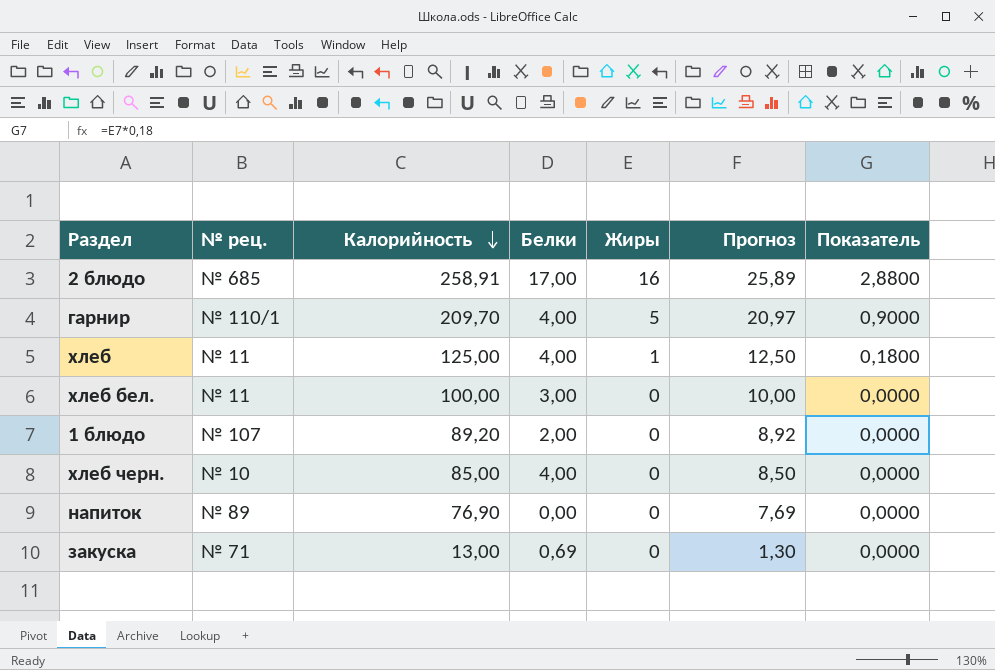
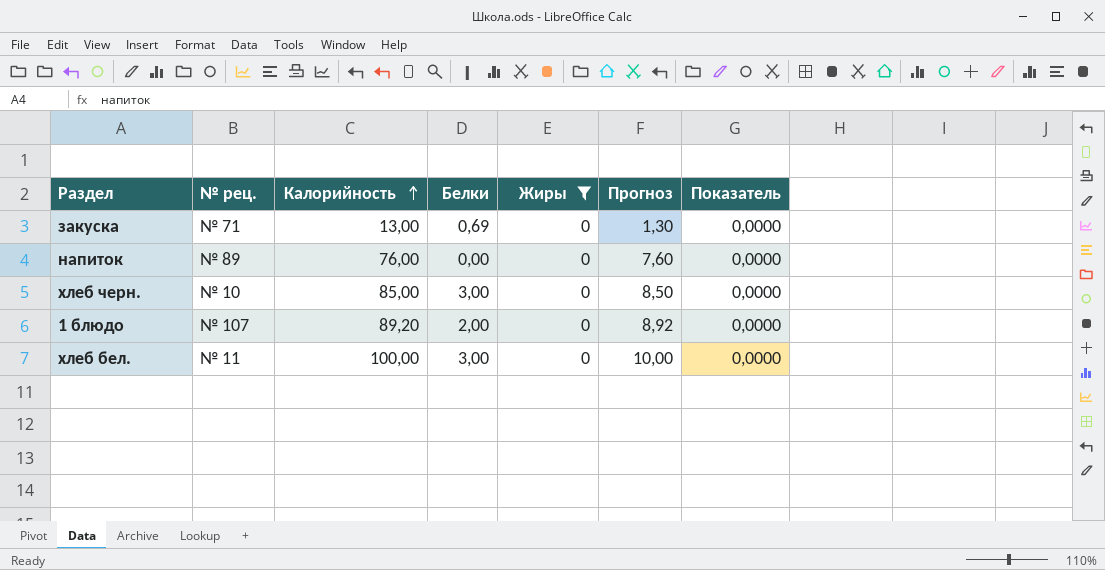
filter: none -> Жиры = 0
row order: Калорийность descending -> Калорийность ascending
напиток | Калорийность: 76,90 -> 76,00
напиток | Прогноз: 7,69 -> 7,60
хлеб черн. | Белки: 4,00 -> 3,00

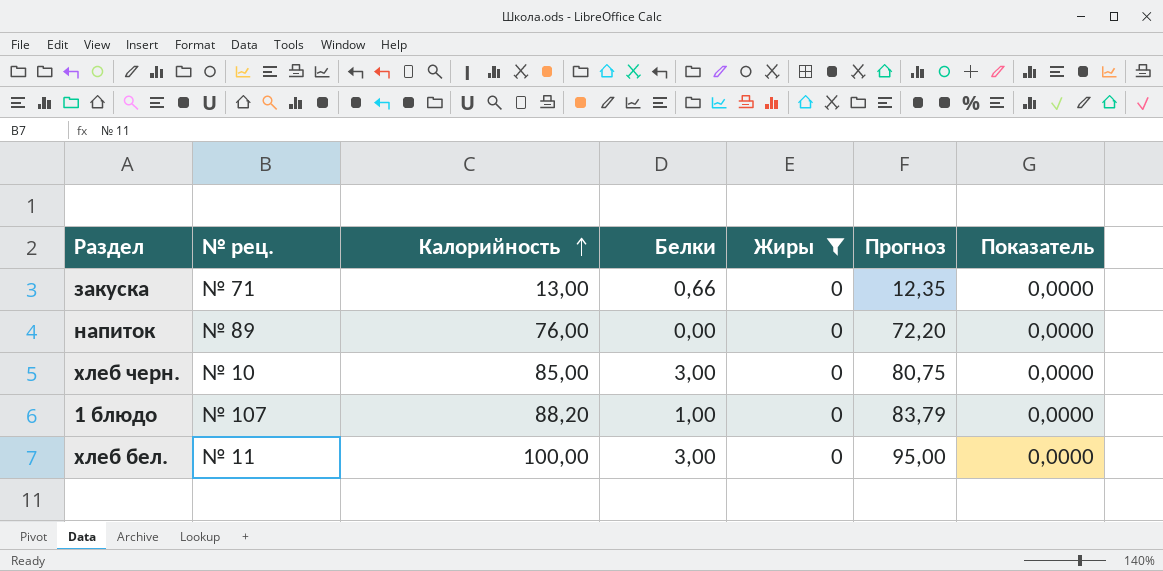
column Прогноз | formula: [Калорийность] * 0,1 -> [Калорийность] * 0,95
закуска | Белки: 0,69 -> 0,66
1 блюдо | Калорийность: 89,20 -> 88,20
1 блюдо | Белки: 2,00 -> 1,00

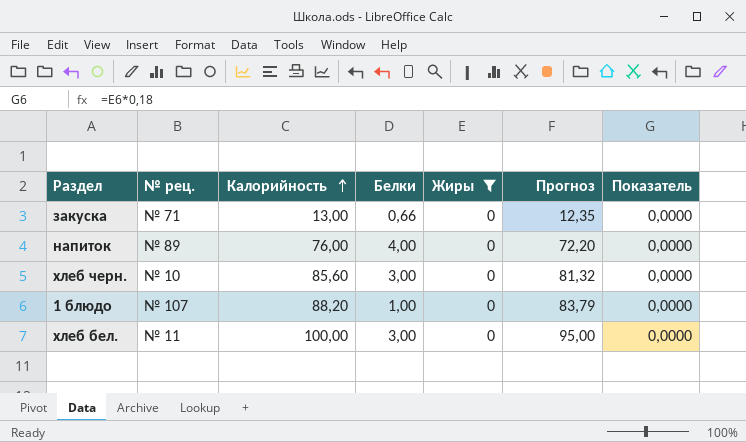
напиток | Белки: 0,00 -> 4,00
хлеб черн. | Калорийность: 85,00 -> 85,60
хлеб черн. | Прогноз: 80,75 -> 81,32

